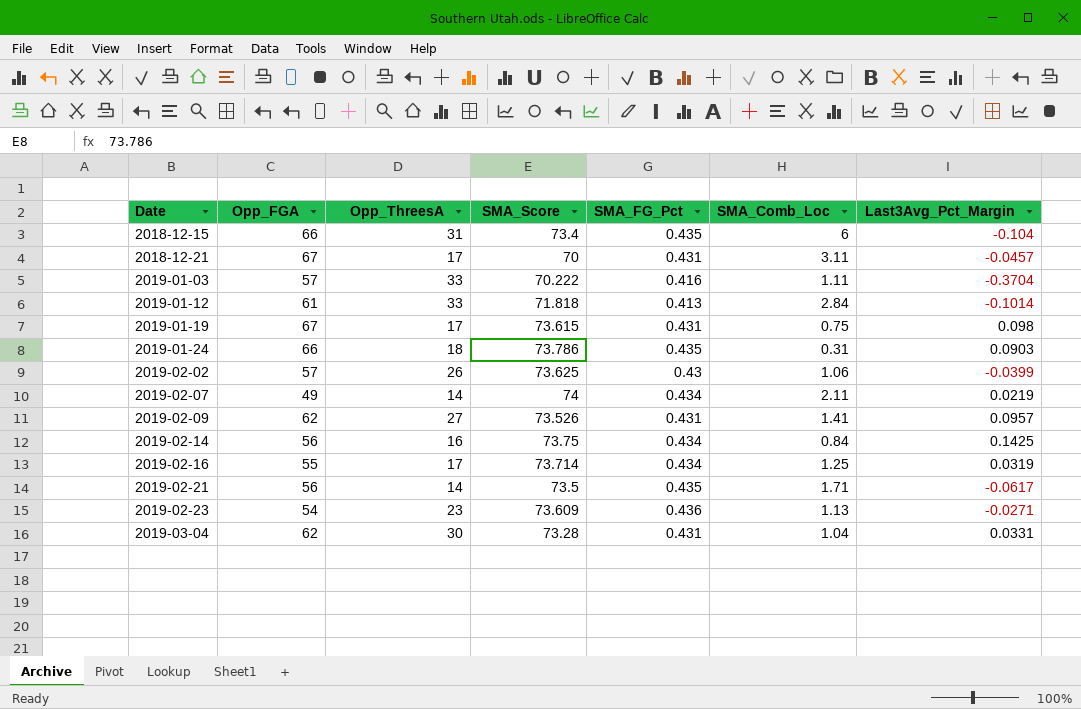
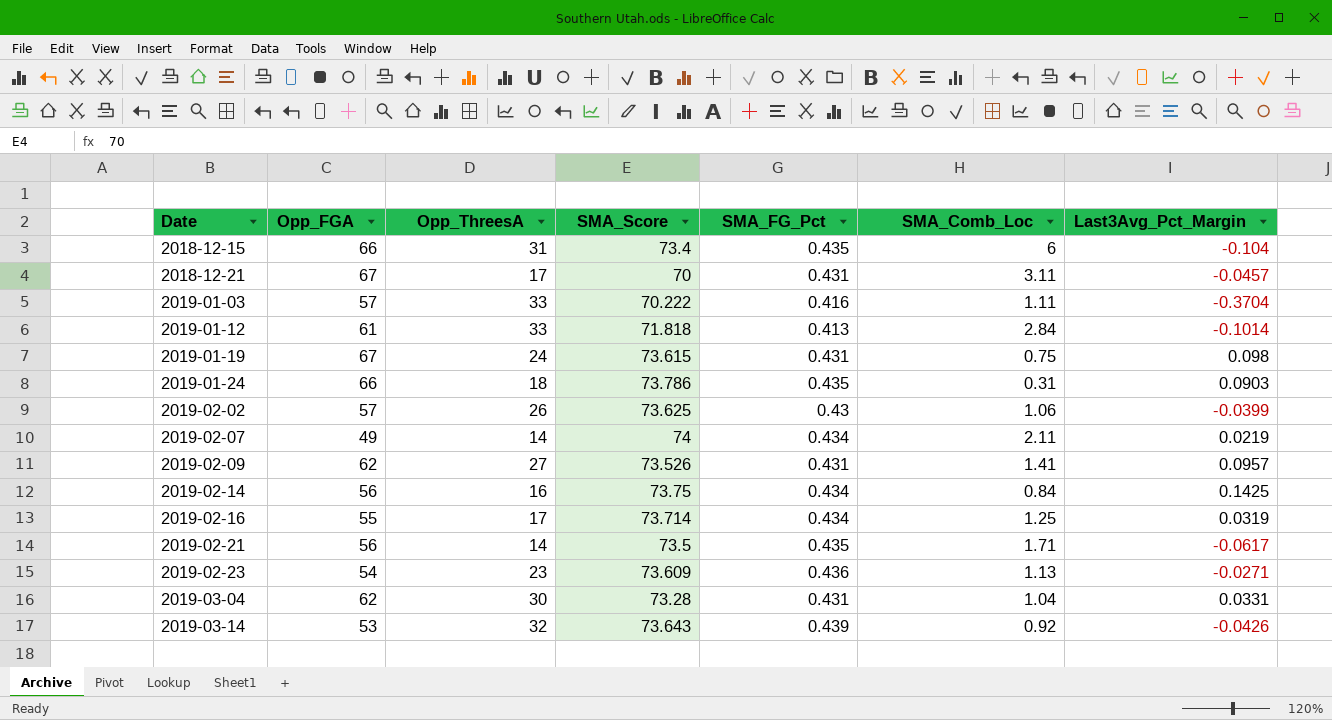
2019-01-19 | Opp_ThreesA: 17 -> 24
row 2019-03-14: none -> 53 | 32 | 73.643 | 0.439 | 0.92 | -0.0426

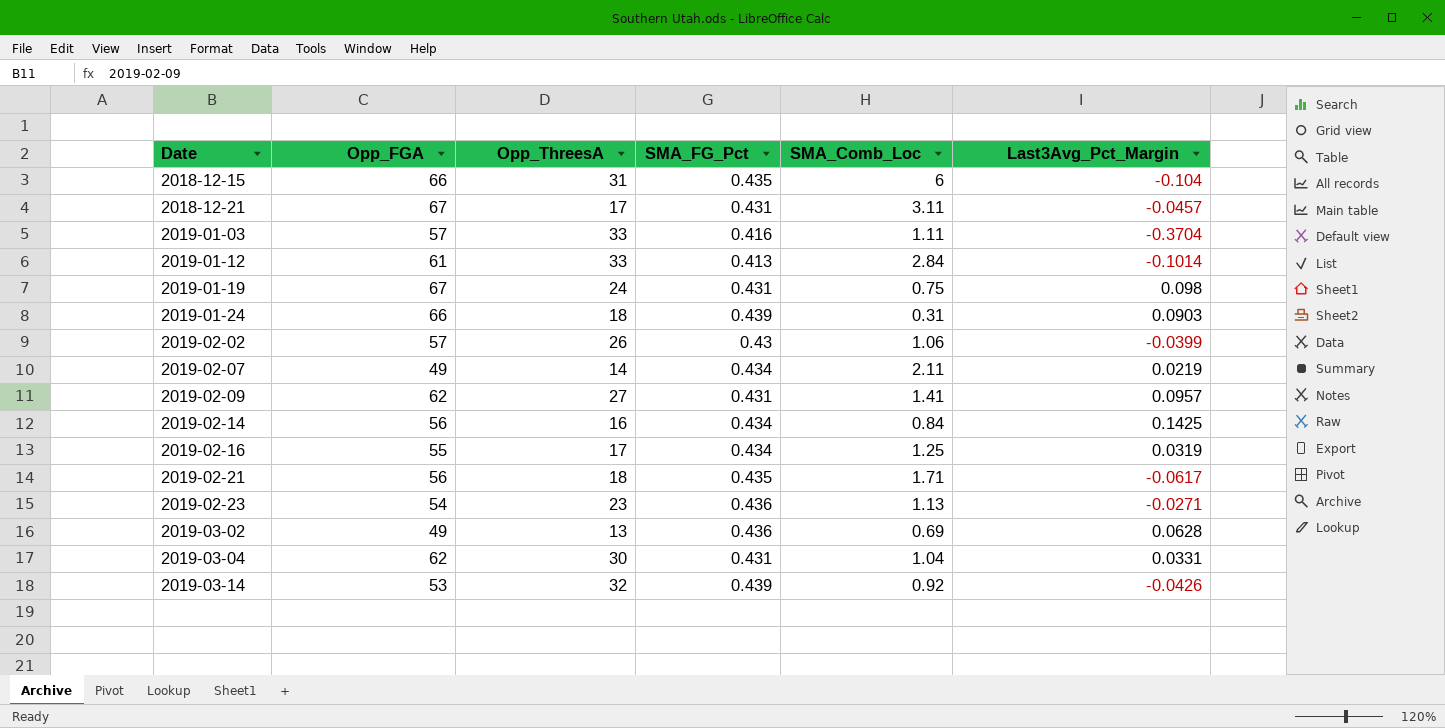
column SMA_Score | position: 4 -> none
2019-01-24 | SMA_FG_Pct: 0.435 -> 0.439
2019-02-21 | Opp_ThreesA: 14 -> 18
row 2019-03-02: none -> 49 | 13 | 0.436 | 0.69 | 0.0628

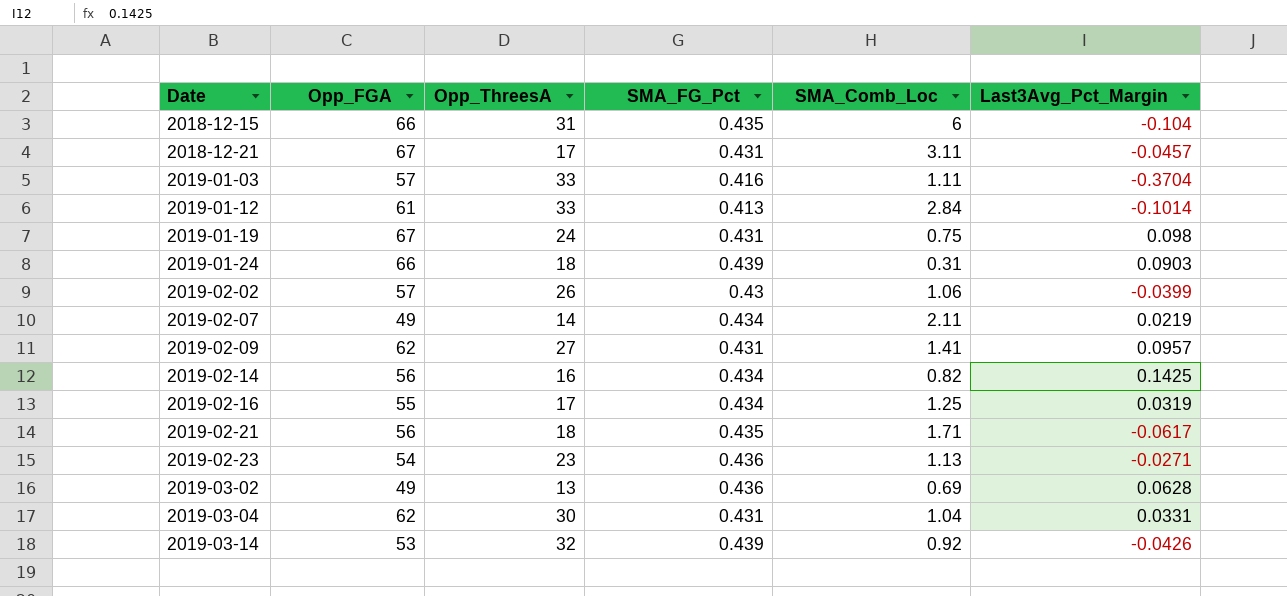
2019-02-14 | SMA_Comb_Loc: 0.84 -> 0.82

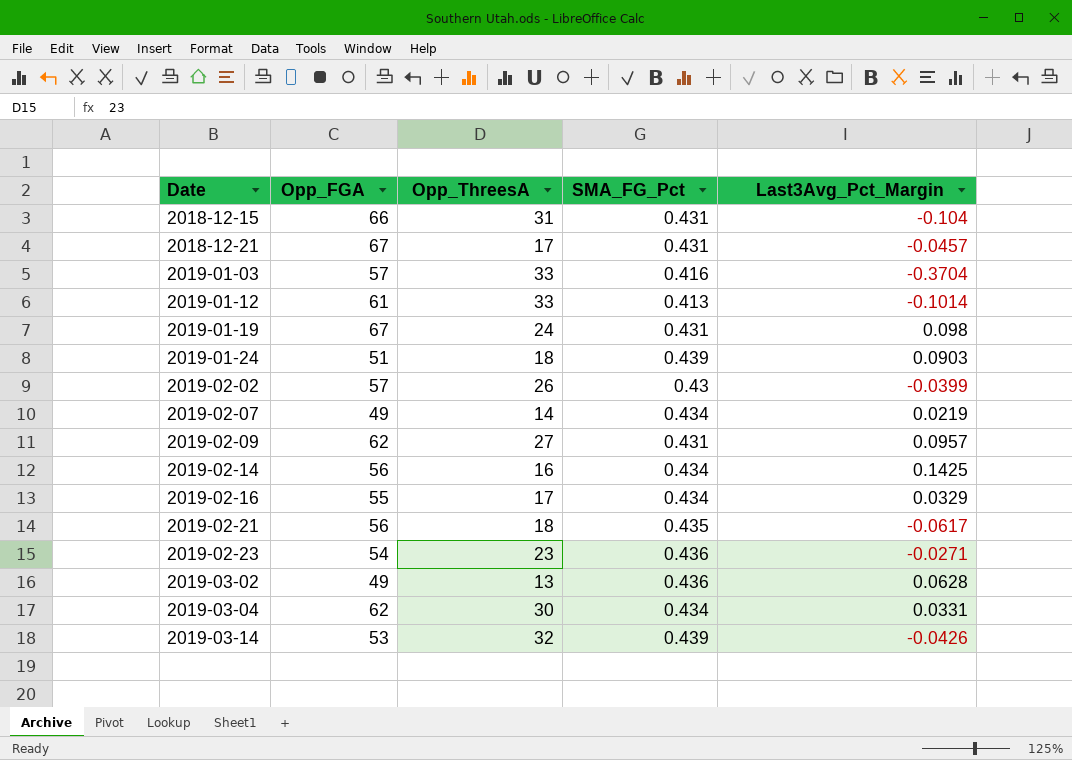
column SMA_Comb_Loc | position: 5 -> none
2018-12-15 | SMA_FG_Pct: 0.435 -> 0.431
2019-01-24 | Opp_FGA: 66 -> 51
2019-02-16 | Last3Avg_Pct_Margin: 0.0319 -> 0.0329
2019-03-04 | SMA_FG_Pct: 0.431 -> 0.434

